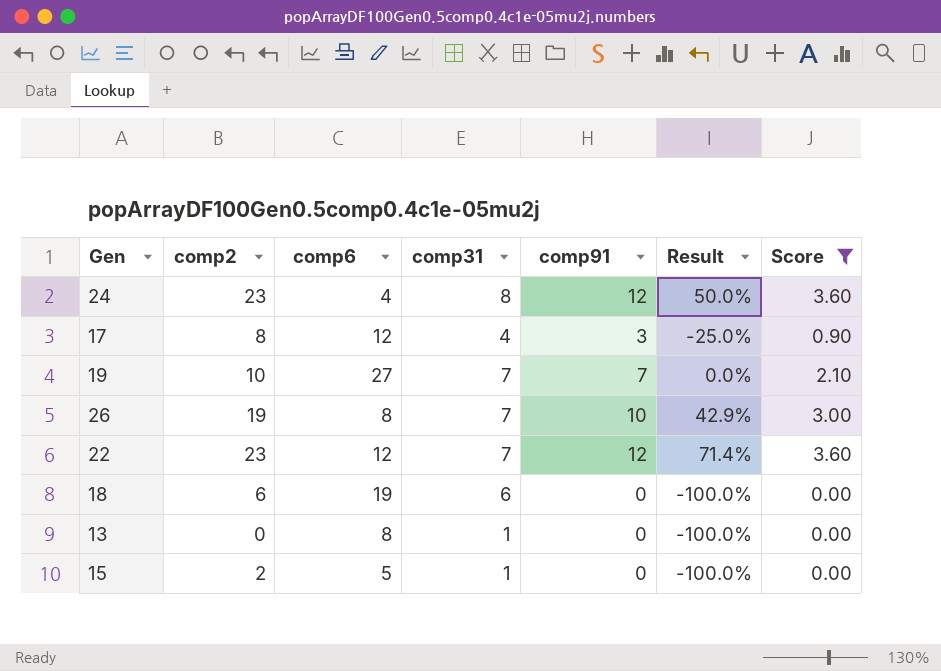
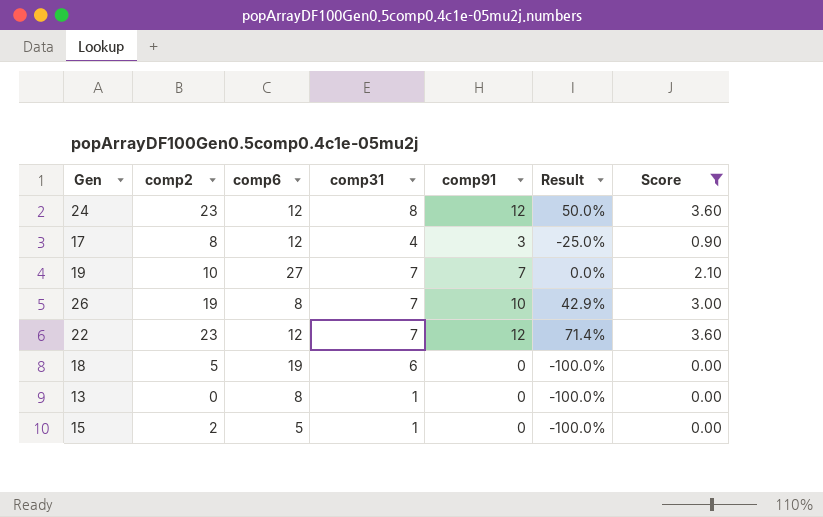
24 | comp6: 4 -> 12
18 | comp2: 6 -> 5

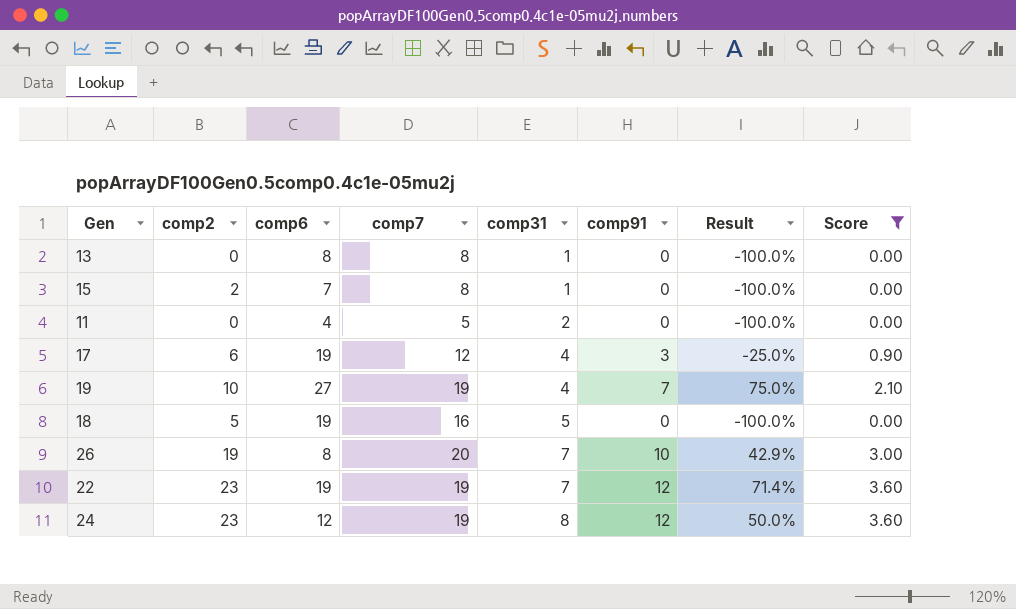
row order: none -> comp31 ascending
column comp7 | position: none -> 4
15 | comp6: 5 -> 7
row 11: none -> 0 | 4 | 5 | 2 | 0 | -100.0% | 0.00
17 | comp2: 8 -> 6
17 | comp6: 12 -> 19
19 | comp31: 7 -> 4
19 | Result: 0.0% -> 75.0%
18 | comp31: 6 -> 5
22 | comp6: 12 -> 19

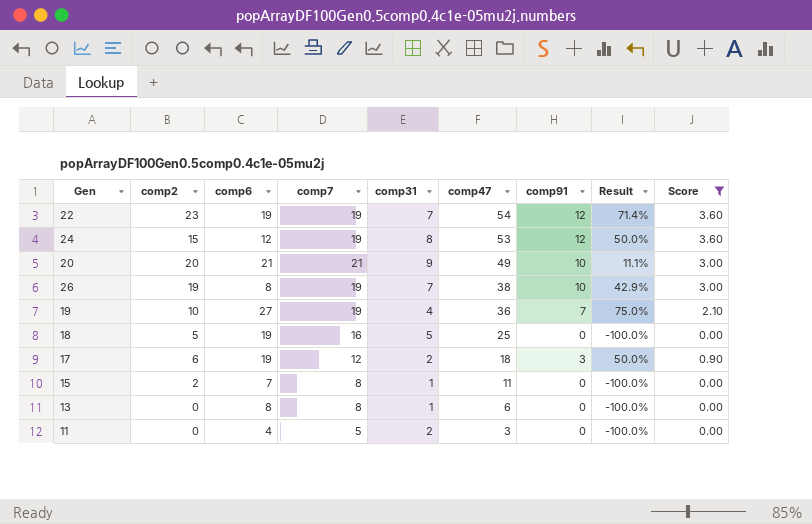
row order: comp31 ascending -> comp47 descending
column comp47 | position: none -> 6
24 | comp2: 23 -> 15
row 20: none -> 20 | 21 | 21 | 9 | 49 | 10 | 11.1% | 3.00
26 | comp7: 20 -> 19
17 | comp31: 4 -> 2
17 | Result: -25.0% -> 50.0%

